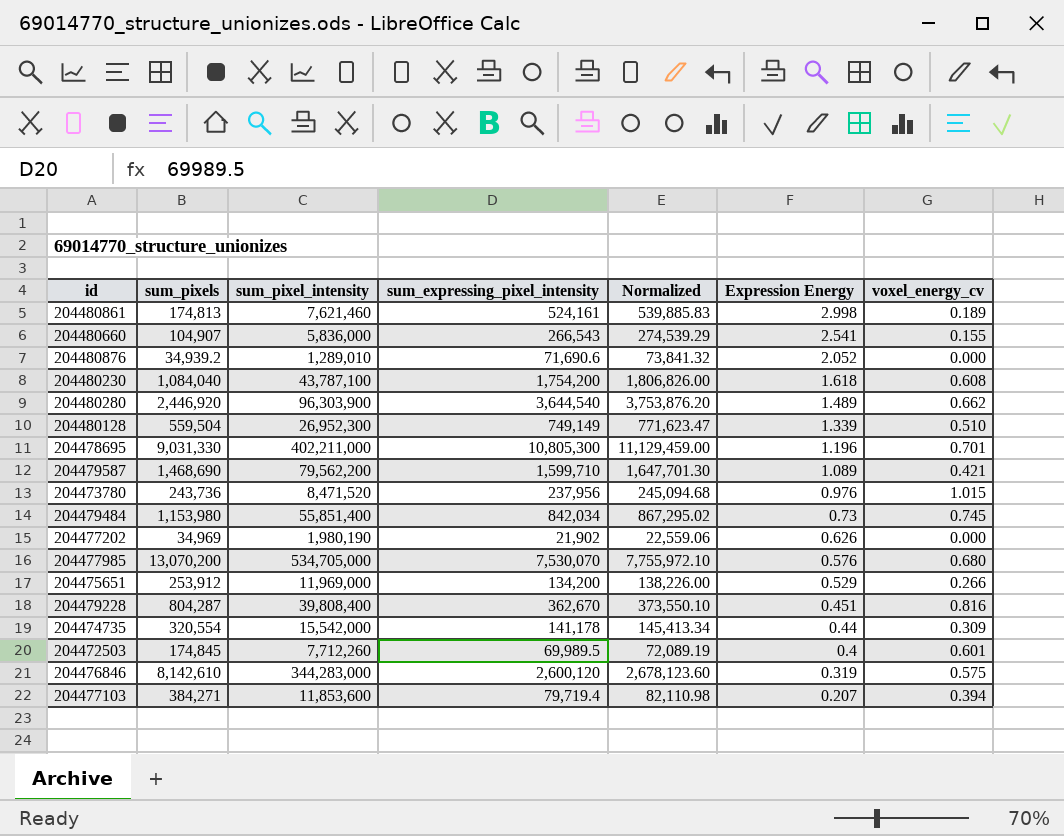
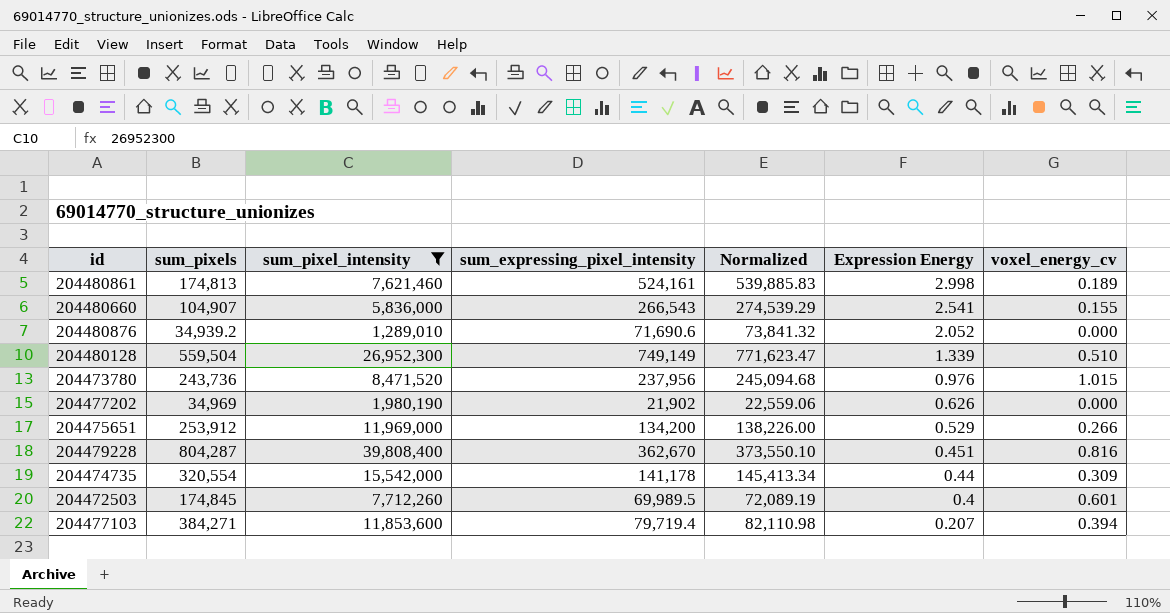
filter: none -> sum_pixel_intensity <= 39,808,400

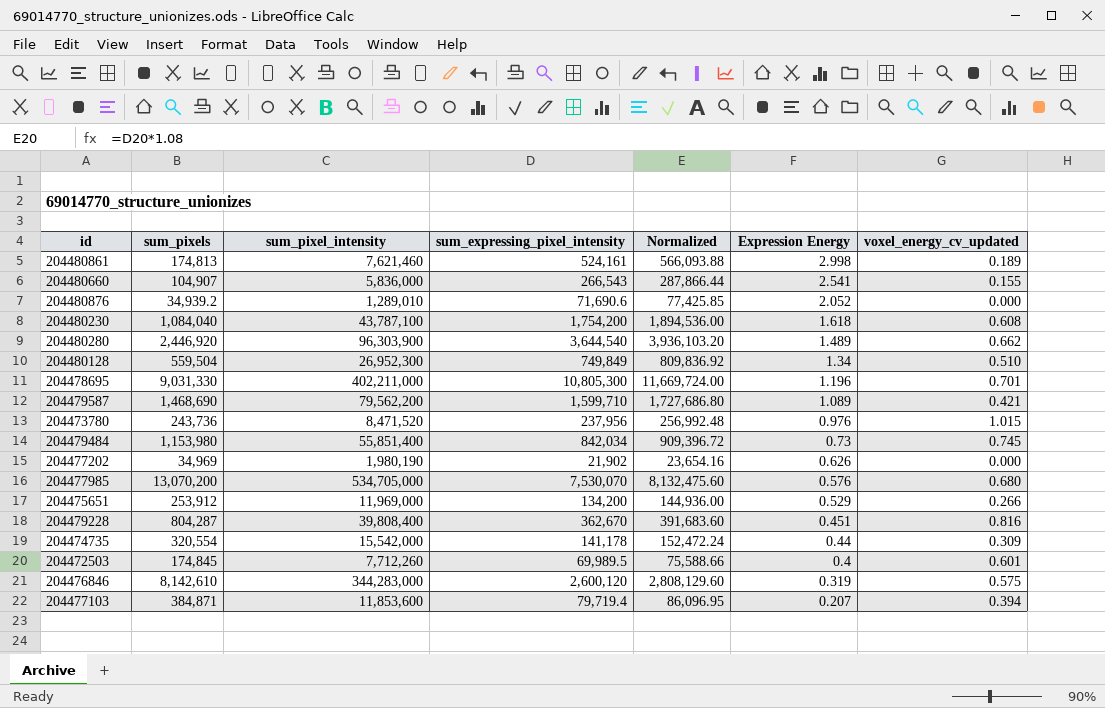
filter: sum_pixel_intensity <= 39,808,400 -> none
column Normalized | formula: [sum_expressing_pixel_intensity] * 1.03 -> [sum_expressing_pixel_intensity] * 1.08
column name: voxel_energy_cv -> voxel_energy_cv_updated
204480128 | sum_expressing_pixel_intensity: 749,149 -> 749,849
204480128 | Expression Energy: 1.339 -> 1.34
204477103 | sum_pixels: 384,271 -> 384,871

